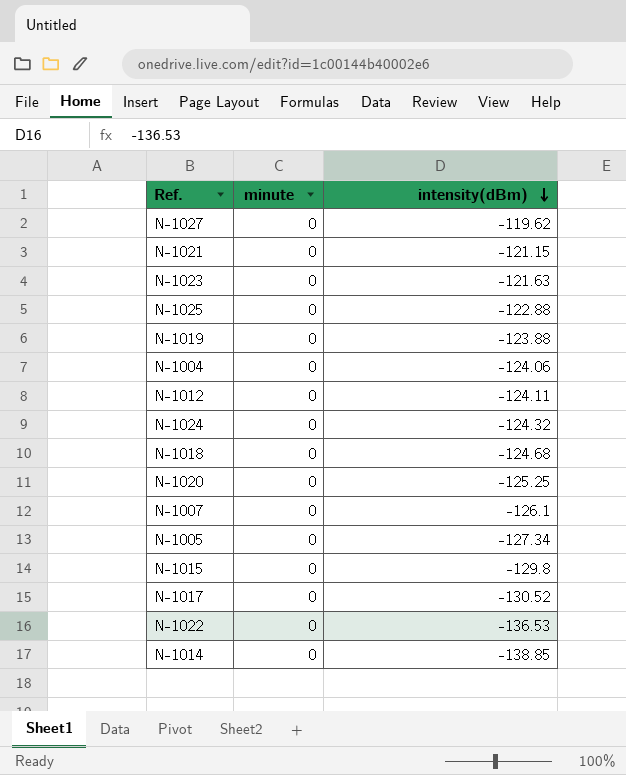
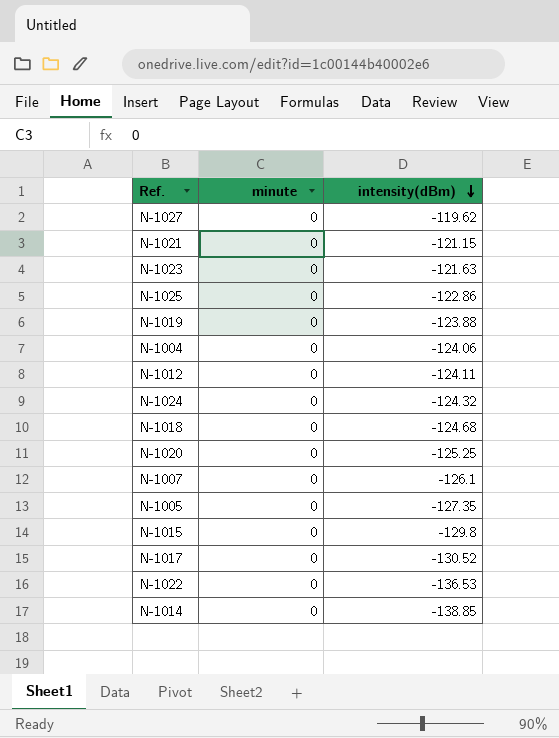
N-1025 | intensity(dBm): -122.88 -> -122.86
N-1005 | intensity(dBm): -127.34 -> -127.35

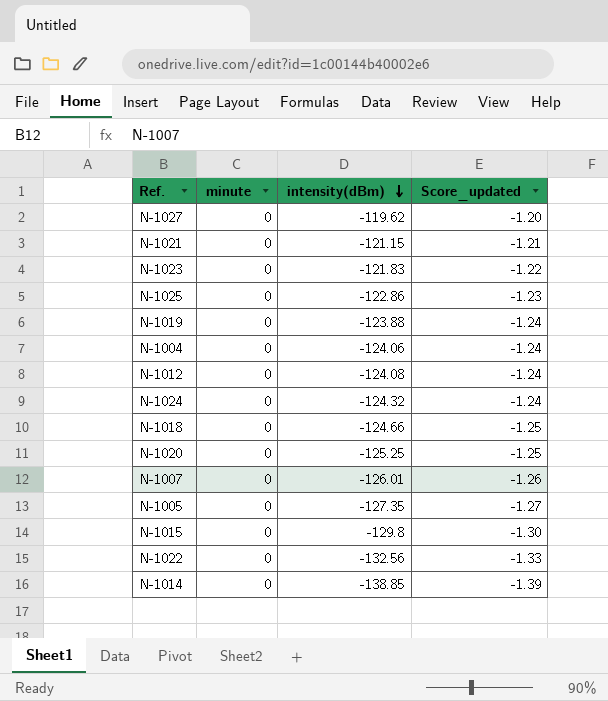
column Score_updated | formula: none -> [intensity(dBm)] * 0.01
row N-1017: 0 | -130.52 -> none
N-1023 | intensity(dBm): -121.63 -> -121.83
N-1012 | intensity(dBm): -124.11 -> -124.08
N-1018 | intensity(dBm): -124.68 -> -124.66
N-1007 | intensity(dBm): -126.1 -> -126.01
N-1022 | intensity(dBm): -136.53 -> -132.56

